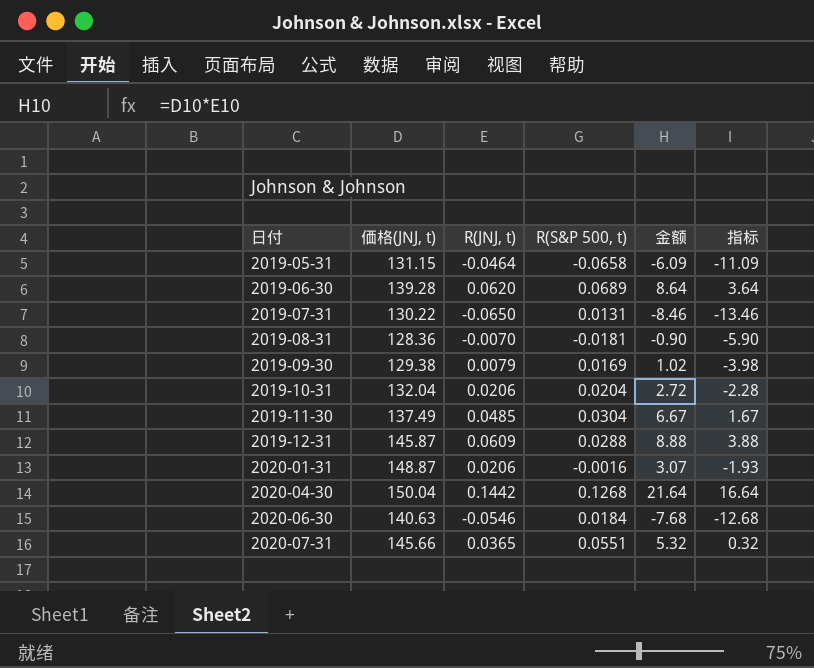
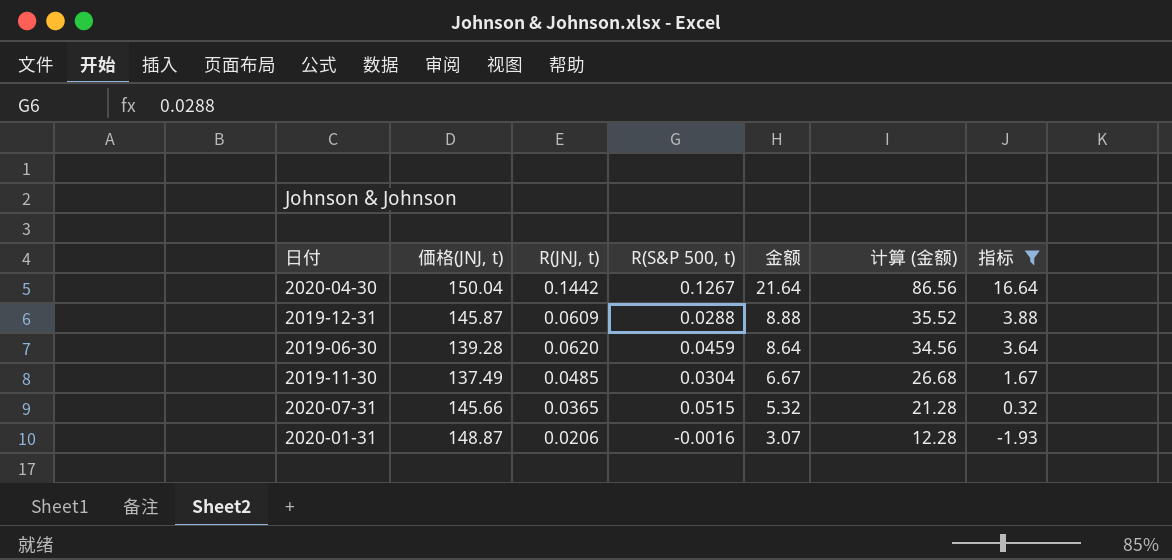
filter: none -> 指标 >= -1.93
row order: 日付 ascending -> 金额 descending
column 计算 (金额) | formula: none -> [金额] * 4
2020-04-30 | R(S&P 500, t): 0.1268 -> 0.1267
2019-06-30 | R(S&P 500, t): 0.0689 -> 0.0459
2020-07-31 | R(S&P 500, t): 0.0551 -> 0.0515

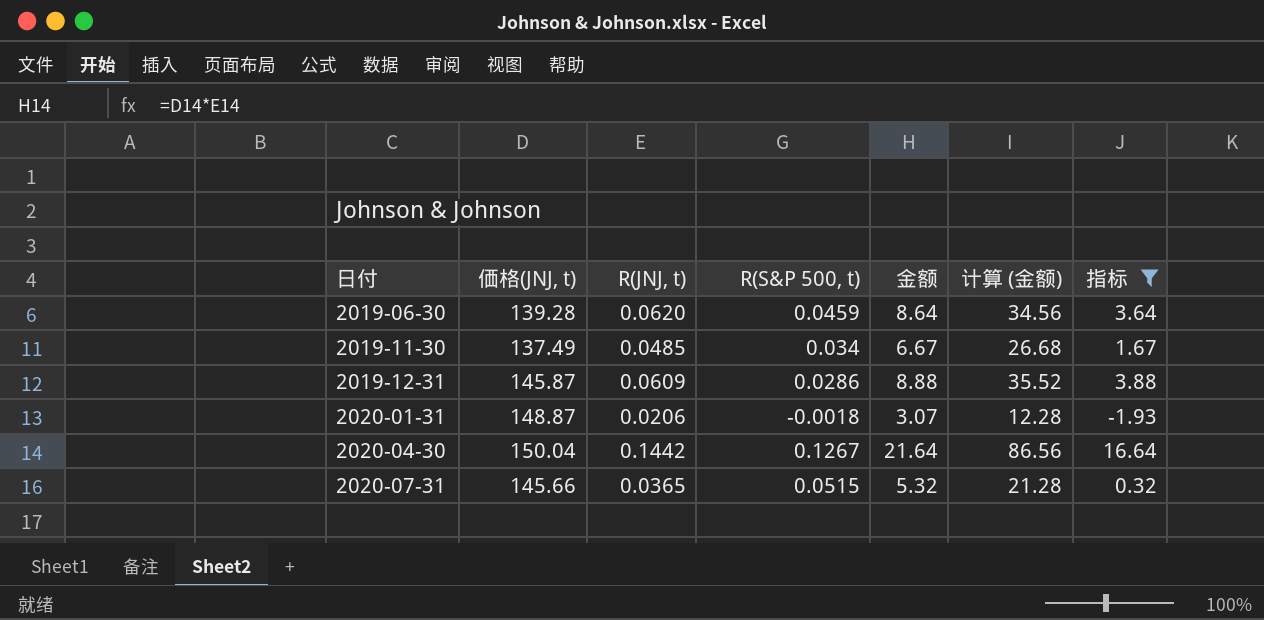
row order: 金额 descending -> 日付 ascending
2019-11-30 | R(S&P 500, t): 0.0304 -> 0.034
2019-12-31 | R(S&P 500, t): 0.0288 -> 0.0286
2020-01-31 | R(S&P 500, t): -0.0016 -> -0.0018

